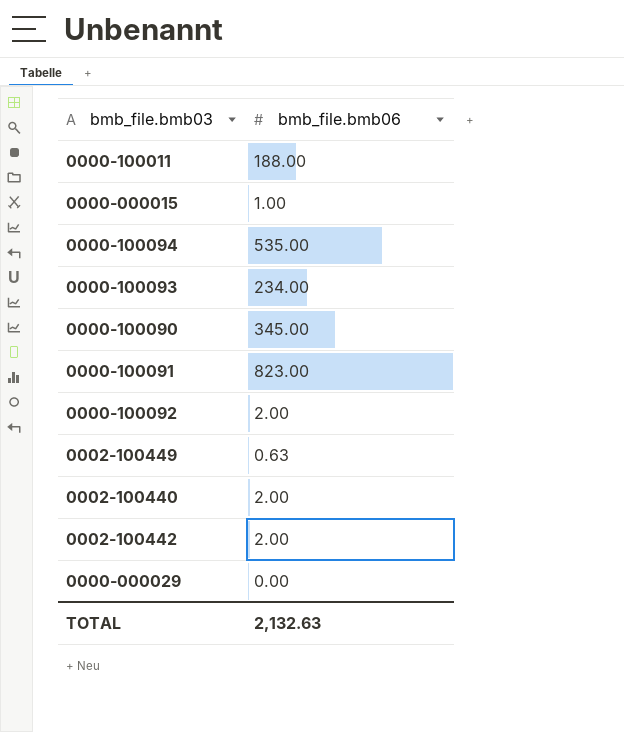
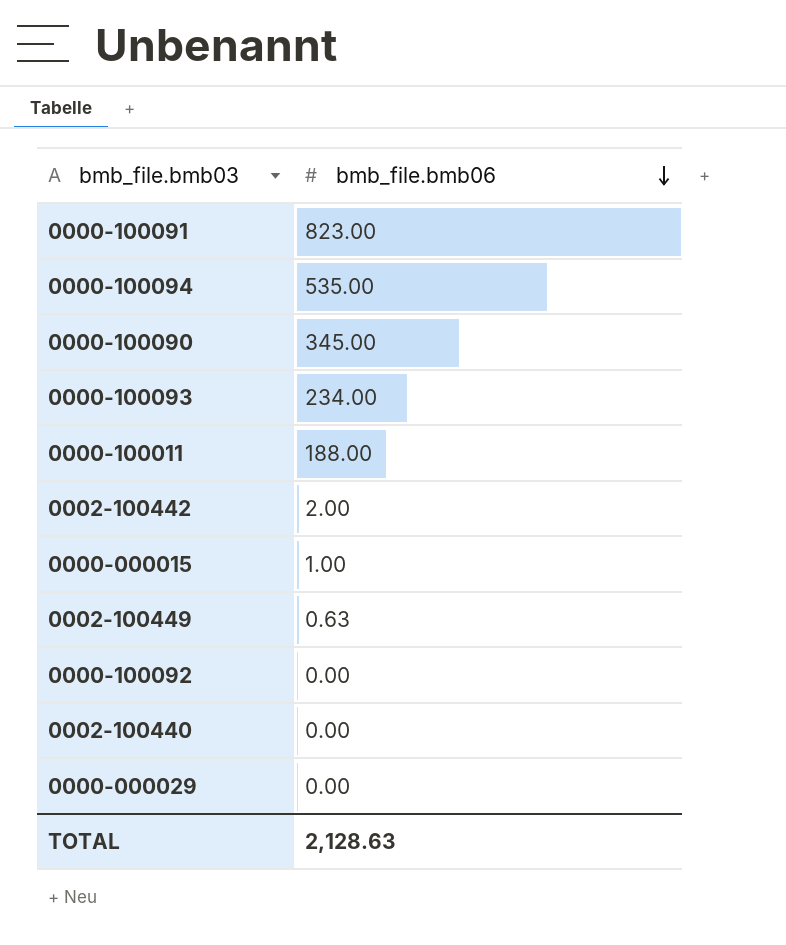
row order: none -> bmb_file.bmb06 descending
0000-100092 | bmb_file.bmb06: 2.00 -> 0.00
0002-100440 | bmb_file.bmb06: 2.00 -> 0.00
TOTAL | bmb_file.bmb06: 2,132.63 -> 2,128.63

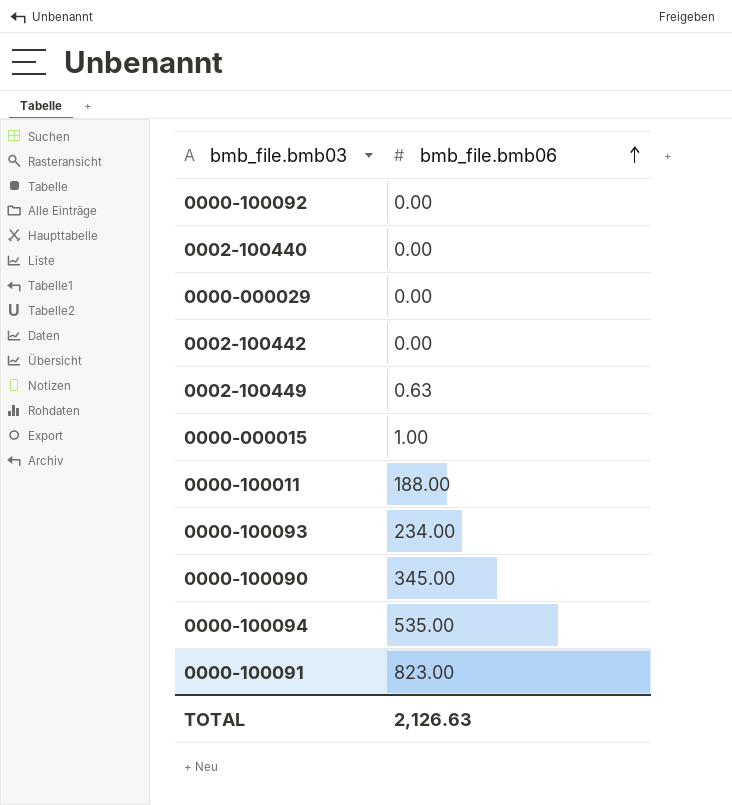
row order: bmb_file.bmb06 descending -> bmb_file.bmb06 ascending
0002-100442 | bmb_file.bmb06: 2.00 -> 0.00
TOTAL | bmb_file.bmb06: 2,128.63 -> 2,126.63

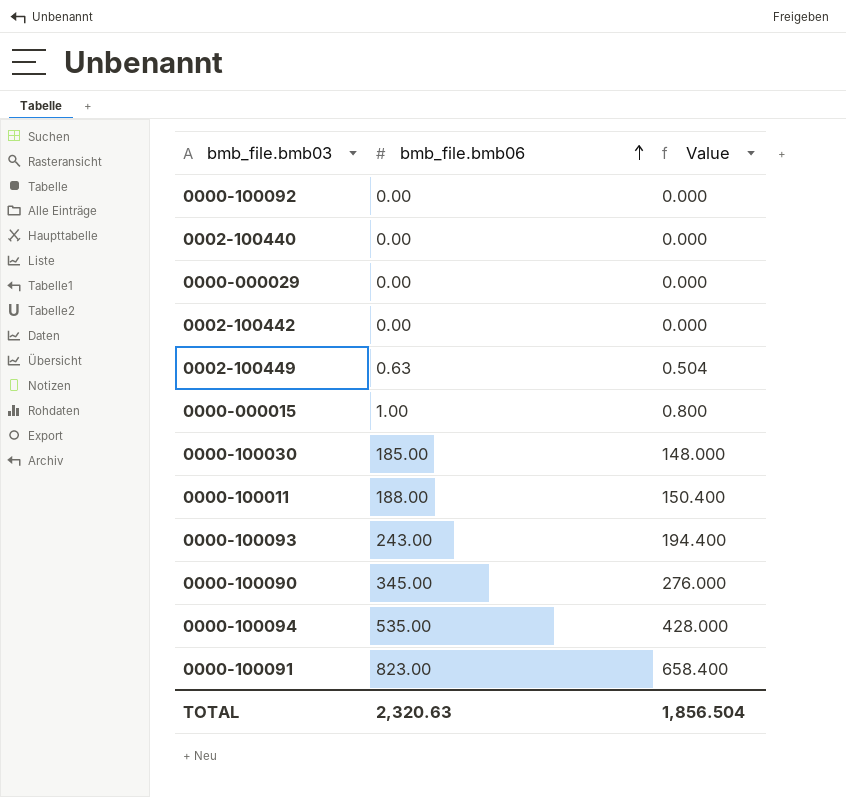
column Value | formula: none -> [bmb_file.bmb06] * 0.8
row 0000-100030: none -> 185.00 | 148.000
0000-100093 | bmb_file.bmb06: 234.00 -> 243.00
TOTAL | bmb_file.bmb06: 2,126.63 -> 2,320.63

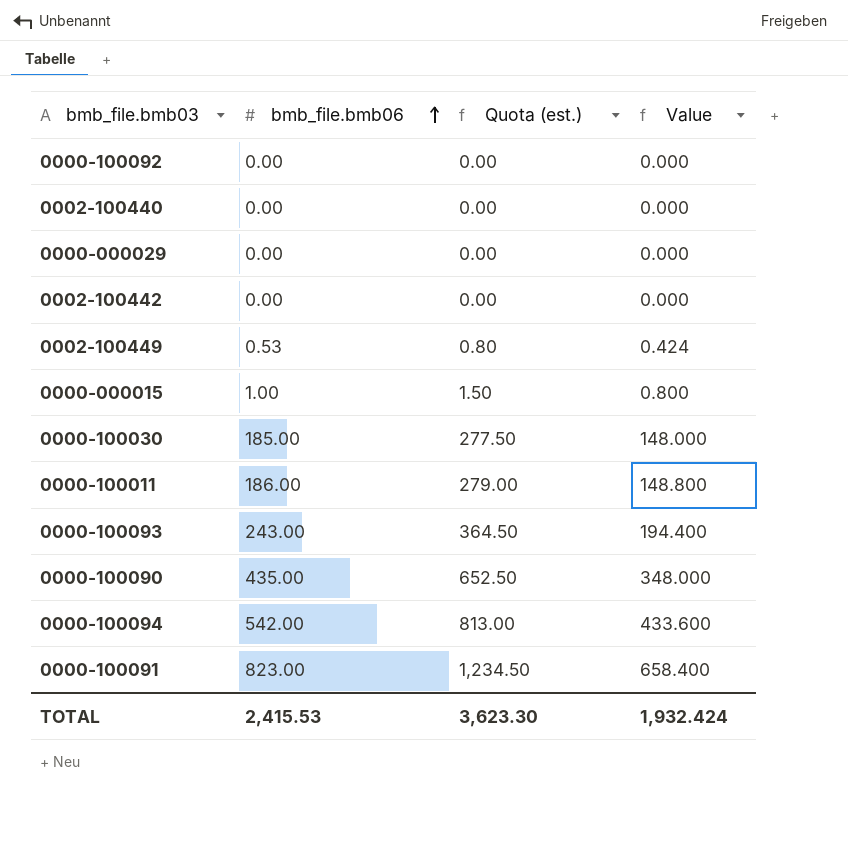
column Quota (est.) | formula: none -> [bmb_file.bmb06] * 1.5
0002-100449 | bmb_file.bmb06: 0.63 -> 0.53
0002-100449 | Value: 0.504 -> 0.424
0000-100011 | bmb_file.bmb06: 188.00 -> 186.00
0000-100011 | Value: 150.400 -> 148.800
0000-100090 | bmb_file.bmb06: 345.00 -> 435.00
0000-100090 | Value: 276.000 -> 348.000
0000-100094 | bmb_file.bmb06: 535.00 -> 542.00
0000-100094 | Value: 428.000 -> 433.600
TOTAL | bmb_file.bmb06: 2,320.63 -> 2,415.53
TOTAL | Value: 1,856.504 -> 1,932.424

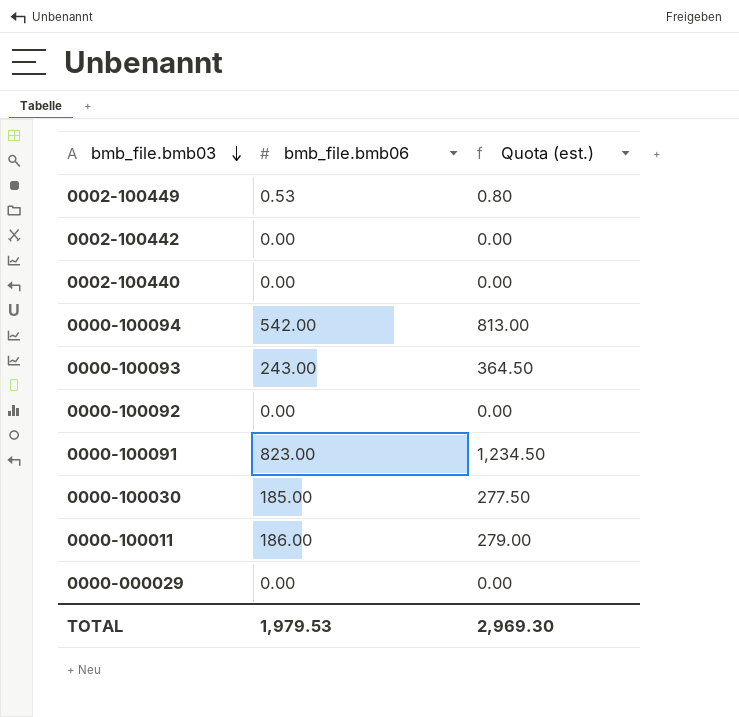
row order: bmb_file.bmb06 ascending -> bmb_file.bmb03 descending
column Value | formula: [bmb_file.bmb06] * 0.8 -> none
row 0000-000015: 1.00 | 1.50 | 0.800 -> none
row 0000-100090: 435.00 | 652.50 | 348.000 -> none
TOTAL | bmb_file.bmb06: 2,415.53 -> 1,979.53
TOTAL | Quota (est.): 3,623.30 -> 2,969.30

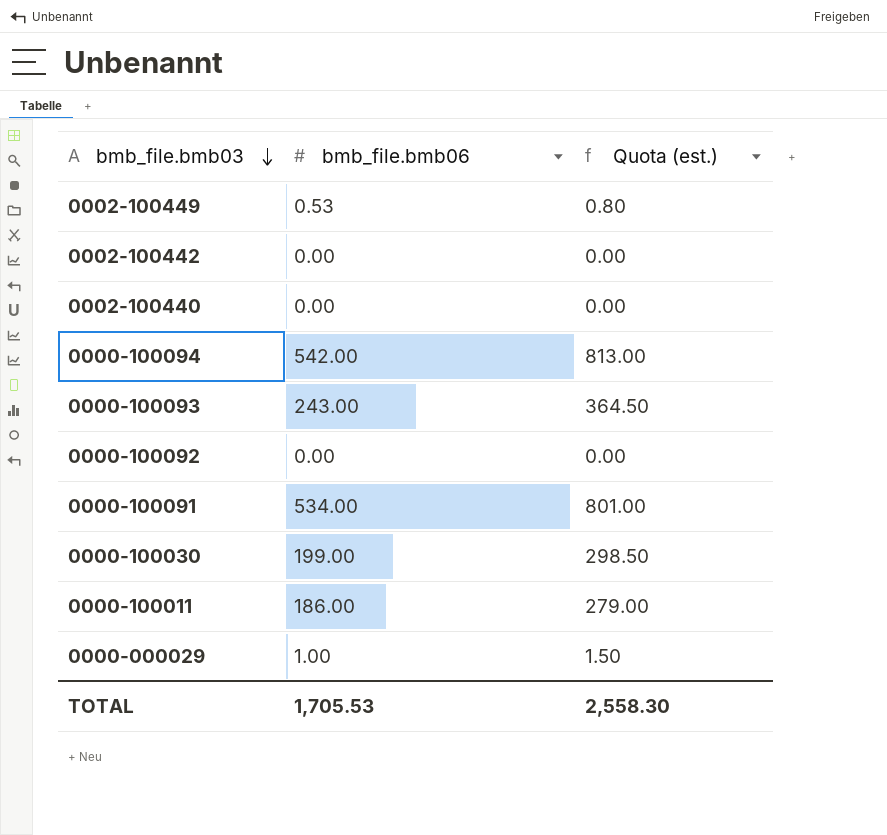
0000-100091 | bmb_file.bmb06: 823.00 -> 534.00
0000-100091 | Quota (est.): 1,234.50 -> 801.00
0000-100030 | bmb_file.bmb06: 185.00 -> 199.00
0000-100030 | Quota (est.): 277.50 -> 298.50
0000-000029 | bmb_file.bmb06: 0.00 -> 1.00
0000-000029 | Quota (est.): 0.00 -> 1.50
TOTAL | bmb_file.bmb06: 1,979.53 -> 1,705.53
TOTAL | Quota (est.): 2,969.30 -> 2,558.30

